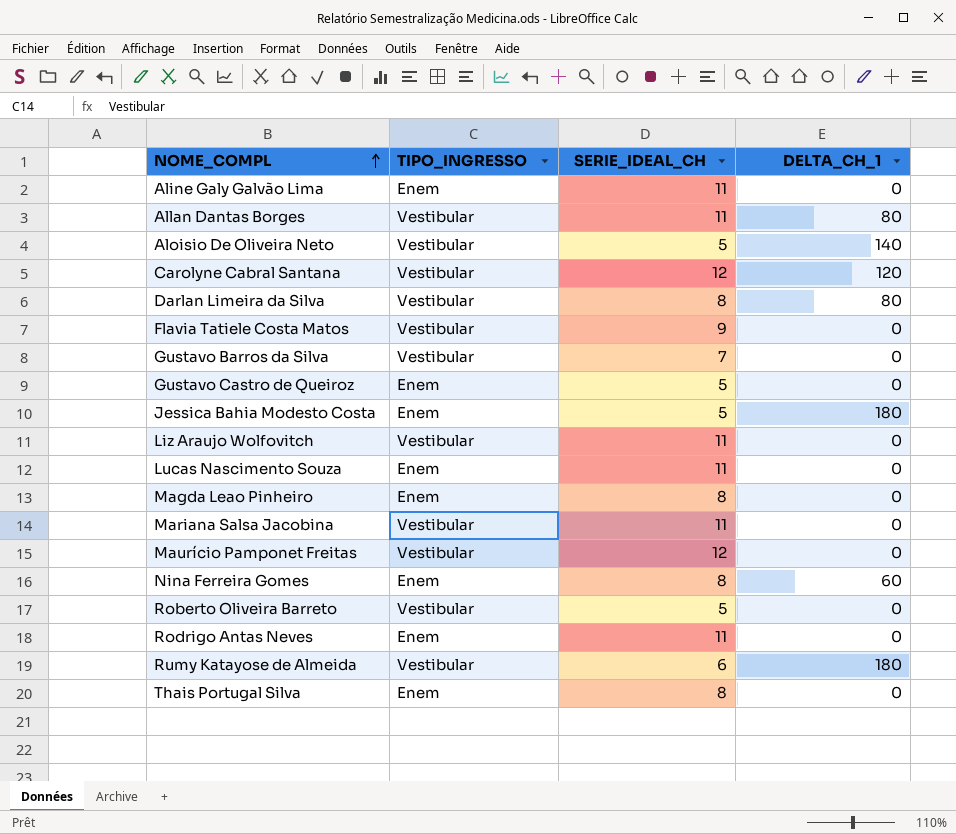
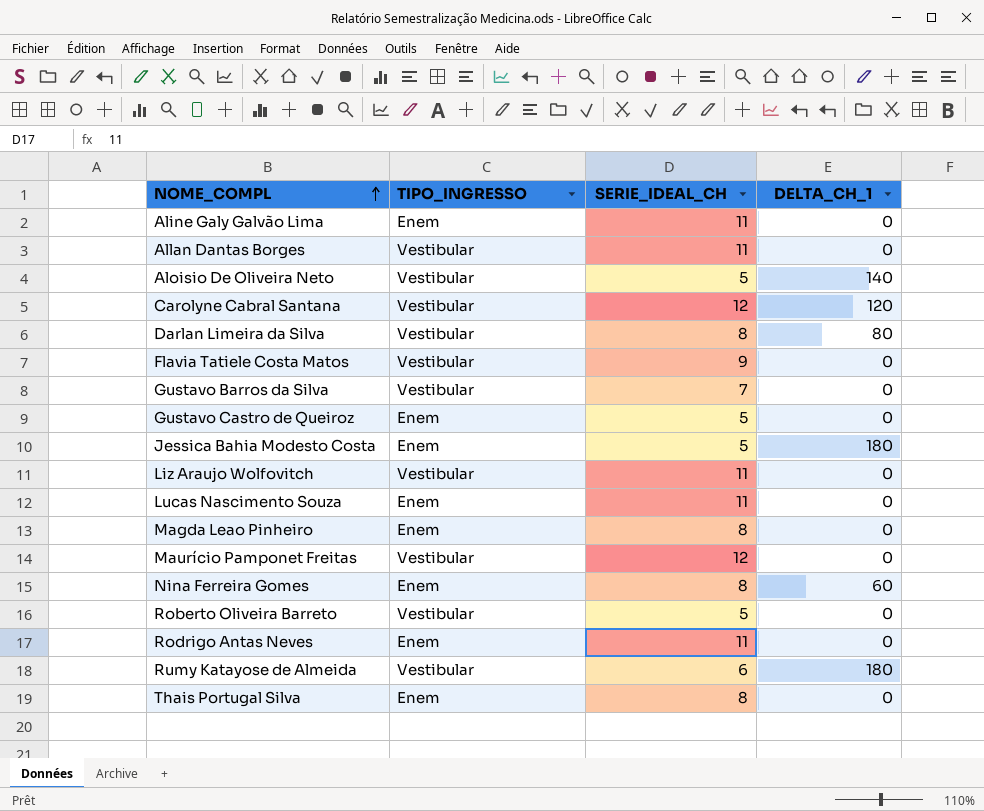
row Mariana Salsa Jacobina: Vestibular | 11 | 0 -> none
Allan Dantas Borges | DELTA_CH_1: 80 -> 0

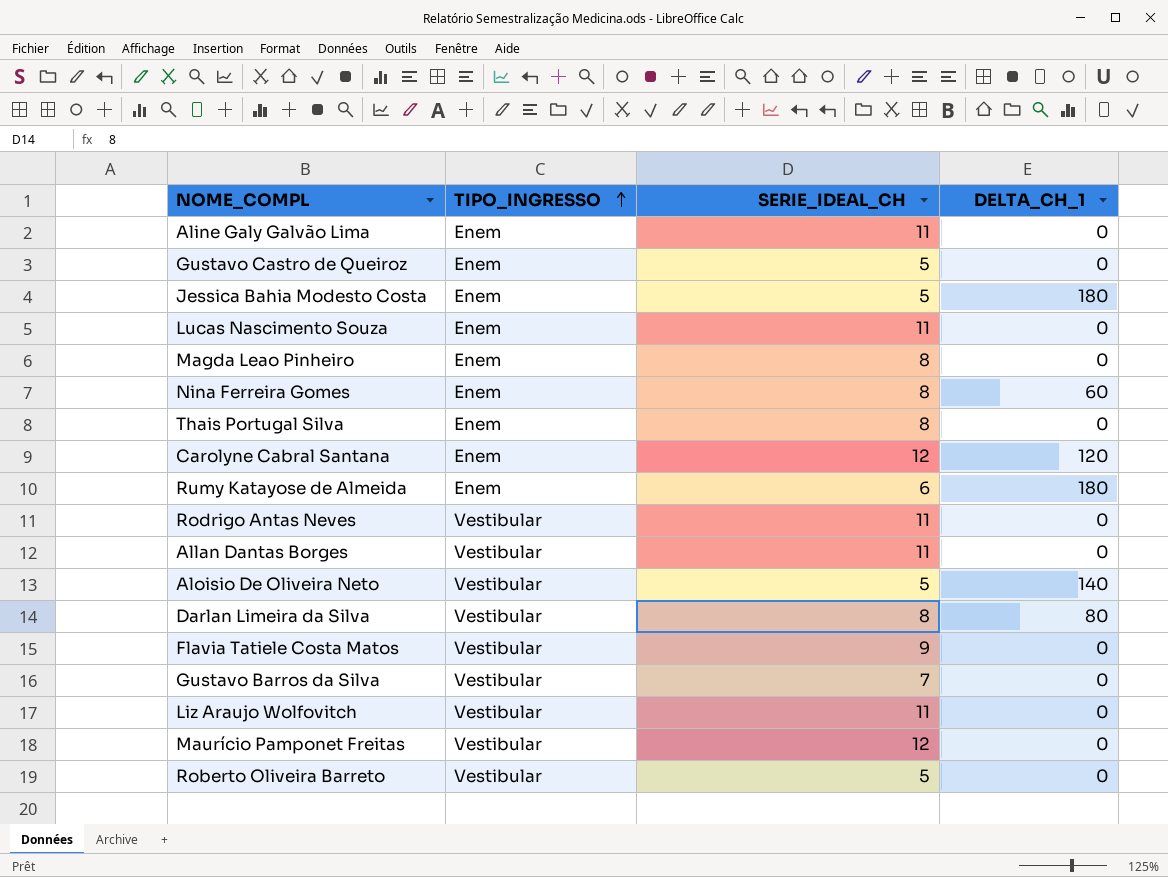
row order: NOME_COMPL ascending -> TIPO_INGRESSO ascending
Carolyne Cabral Santana | TIPO_INGRESSO: Vestibular -> Enem
Rumy Katayose de Almeida | TIPO_INGRESSO: Vestibular -> Enem
Rodrigo Antas Neves | TIPO_INGRESSO: Enem -> Vestibular

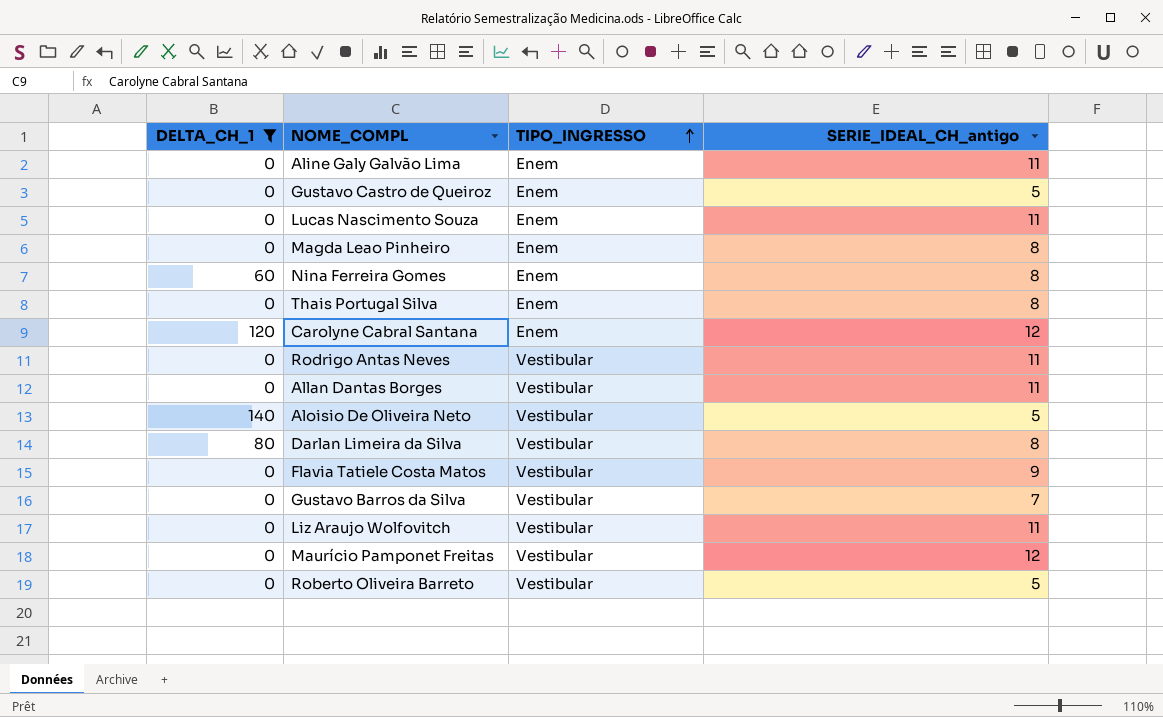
filter: none -> DELTA_CH_1 != 180
column DELTA_CH_1 | position: 4 -> 1
column name: SERIE_IDEAL_CH -> SERIE_IDEAL_CH_antigo

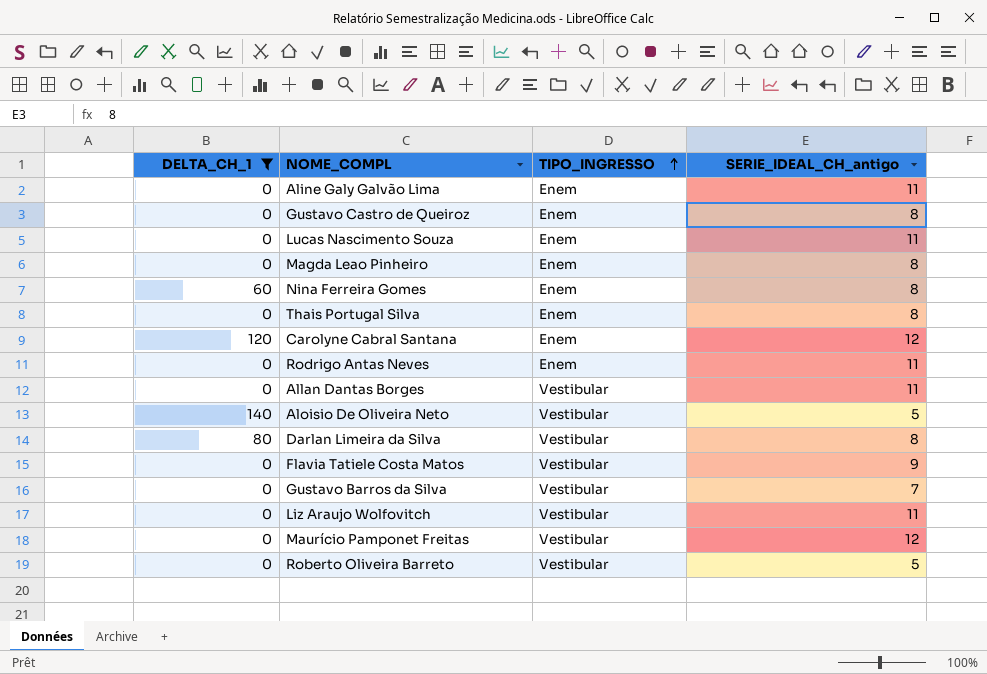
Gustavo Castro de Queiroz | SERIE_IDEAL_CH_antigo: 5 -> 8
Rodrigo Antas Neves | TIPO_INGRESSO: Vestibular -> Enem

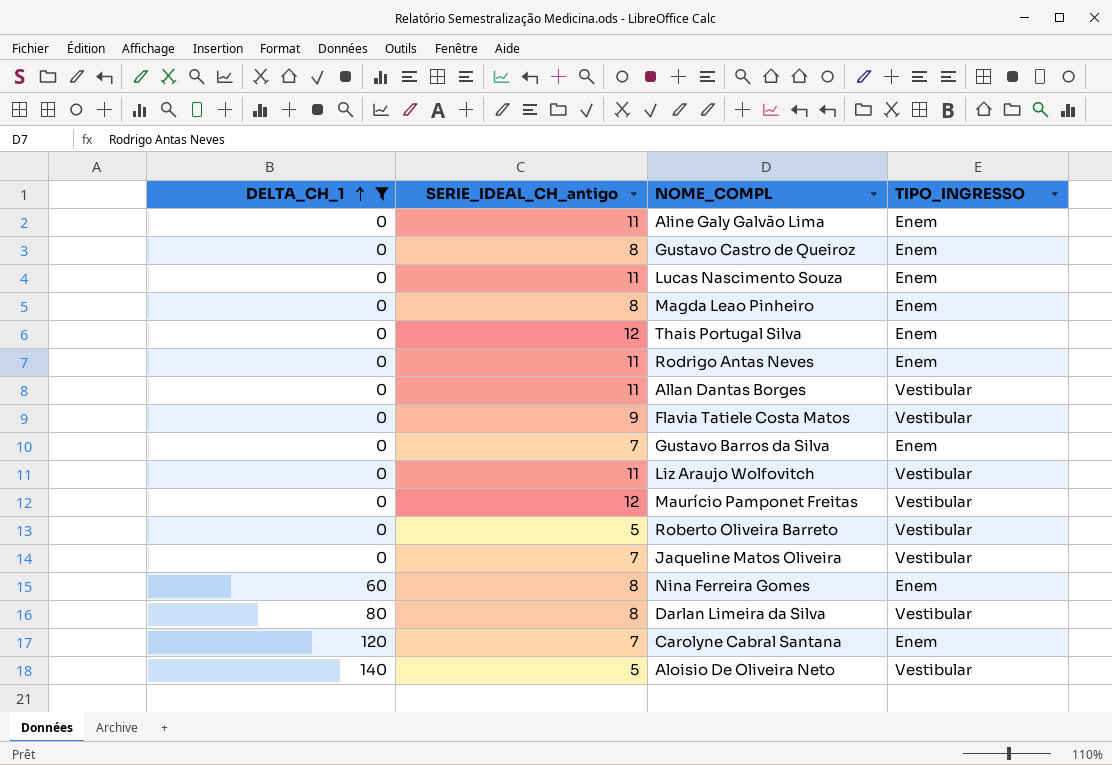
row order: TIPO_INGRESSO ascending -> DELTA_CH_1 ascending
column SERIE_IDEAL_CH_antigo | position: 4 -> 2
Thais Portugal Silva | SERIE_IDEAL_CH_antigo: 8 -> 12
Gustavo Barros da Silva | TIPO_INGRESSO: Vestibular -> Enem
row Jaqueline Matos Oliveira: none -> 0 | 7 | Vestibular
Carolyne Cabral Santana | SERIE_IDEAL_CH_antigo: 12 -> 7

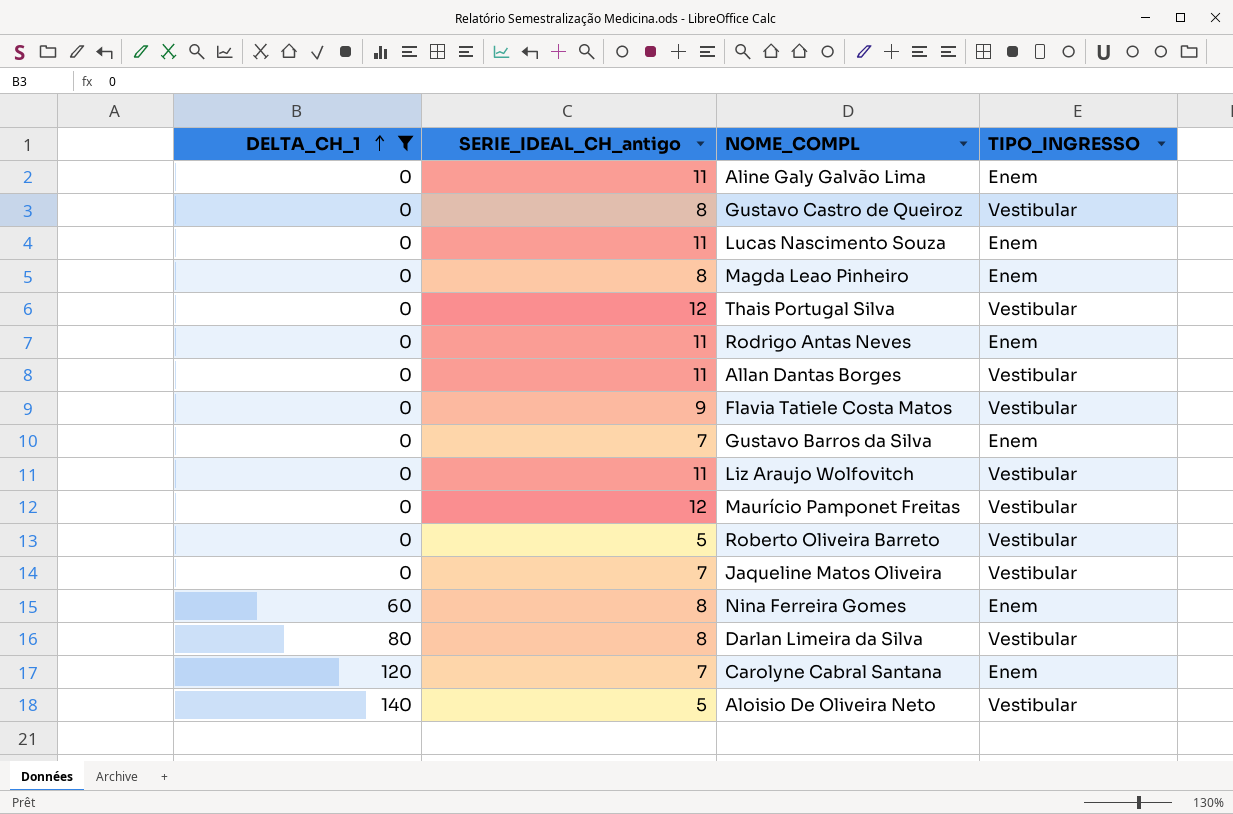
Gustavo Castro de Queiroz | TIPO_INGRESSO: Enem -> Vestibular
Thais Portugal Silva | TIPO_INGRESSO: Enem -> Vestibular

